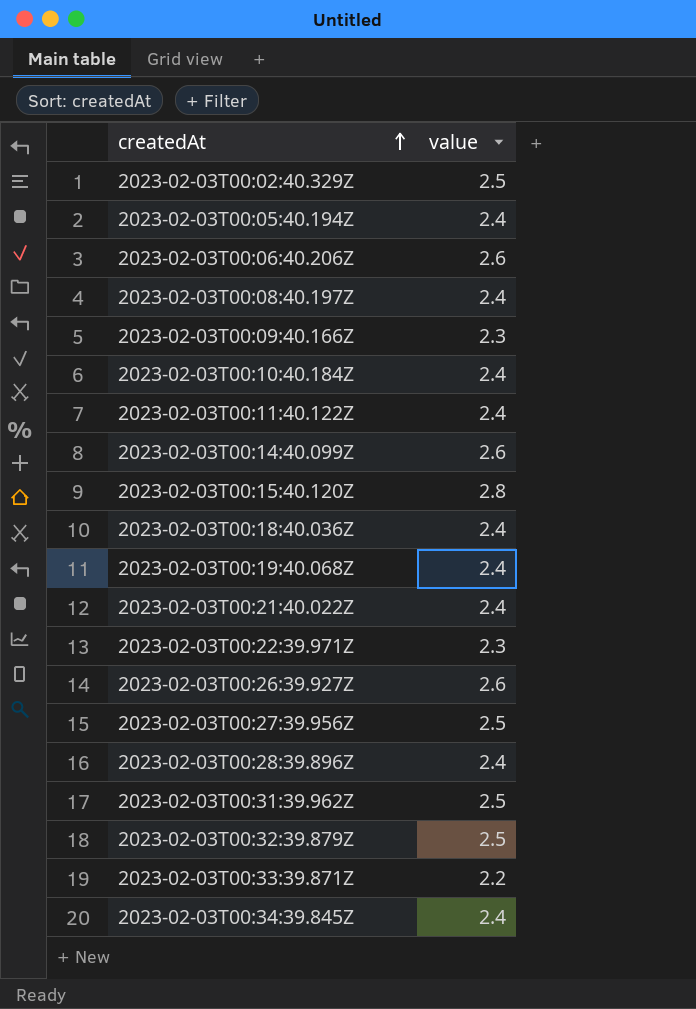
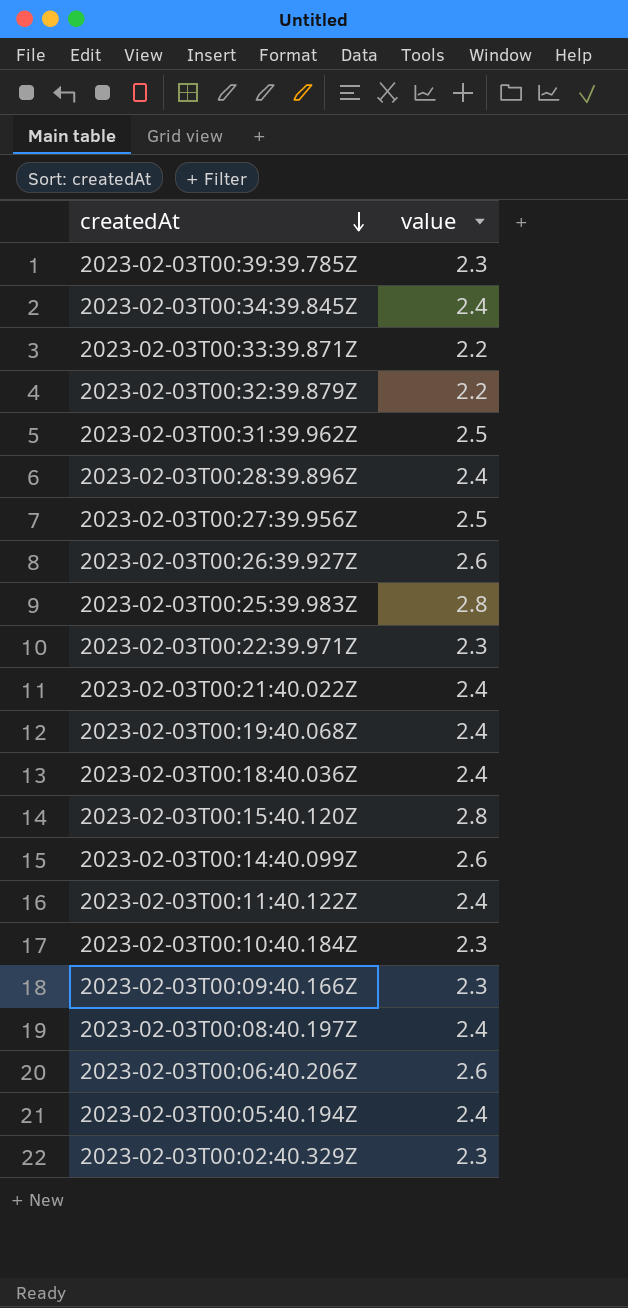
row order: createdAt ascending -> createdAt descending
row 2023-02-03T00:39:39.785Z: none -> 2.3
2023-02-03T00:32:39.879Z | value: 2.5 -> 2.2
row 2023-02-03T00:25:39.983Z: none -> 2.8
2023-02-03T00:10:40.184Z | value: 2.4 -> 2.3
2023-02-03T00:02:40.329Z | value: 2.5 -> 2.3

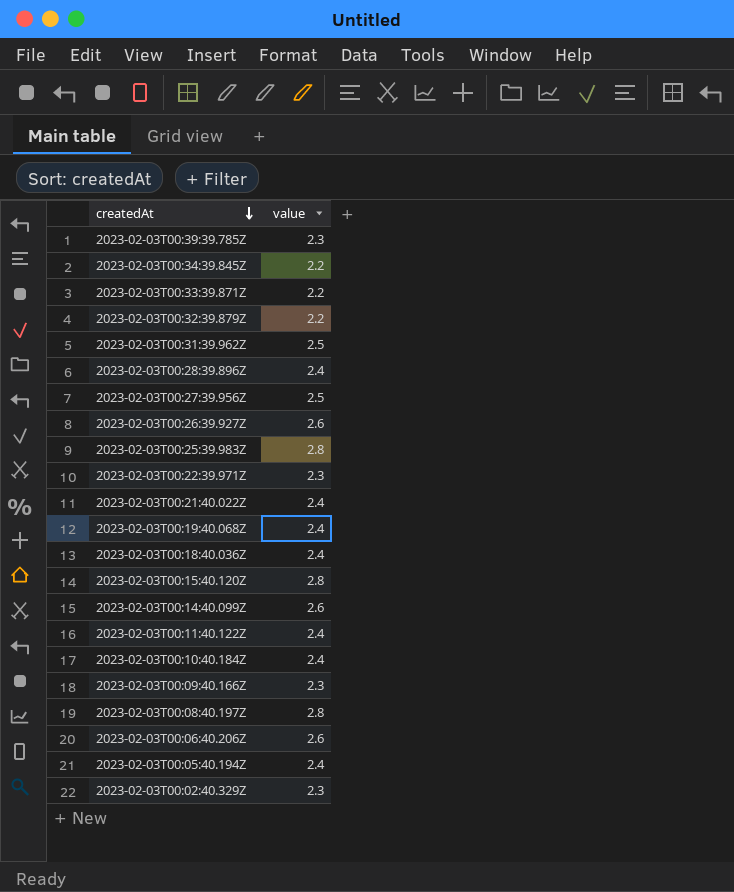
2023-02-03T00:34:39.845Z | value: 2.4 -> 2.2
2023-02-03T00:10:40.184Z | value: 2.3 -> 2.4
2023-02-03T00:08:40.197Z | value: 2.4 -> 2.8

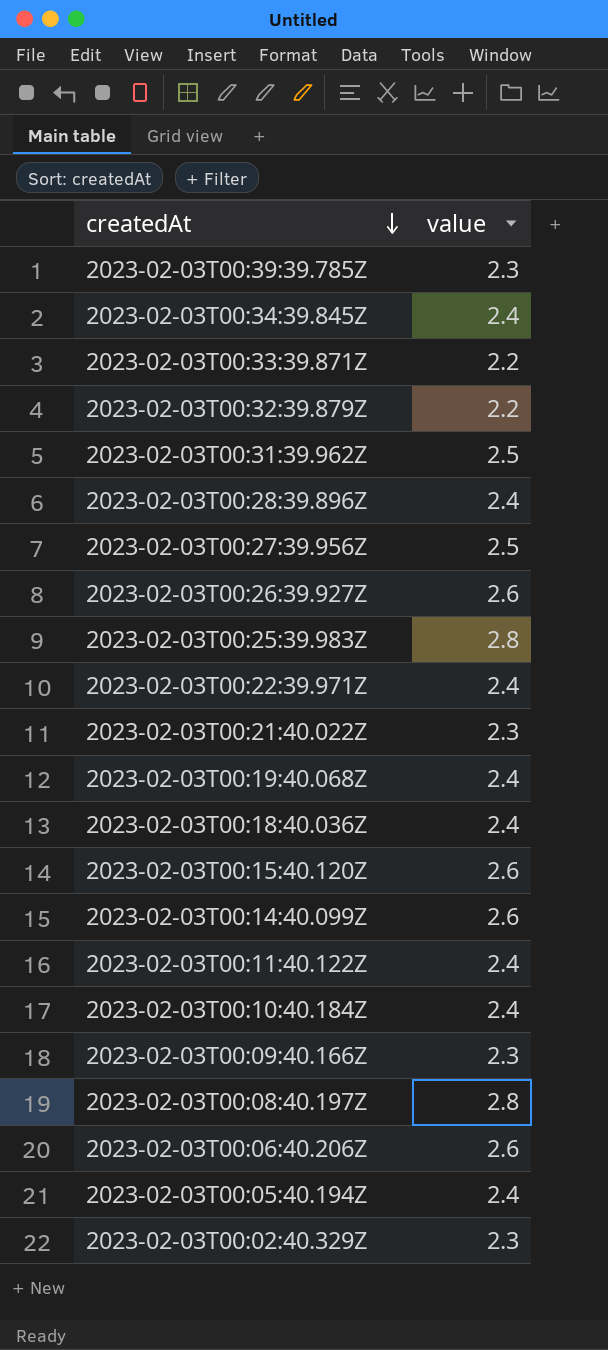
2023-02-03T00:34:39.845Z | value: 2.2 -> 2.4
2023-02-03T00:22:39.971Z | value: 2.3 -> 2.4
2023-02-03T00:21:40.022Z | value: 2.4 -> 2.3
2023-02-03T00:15:40.120Z | value: 2.8 -> 2.6

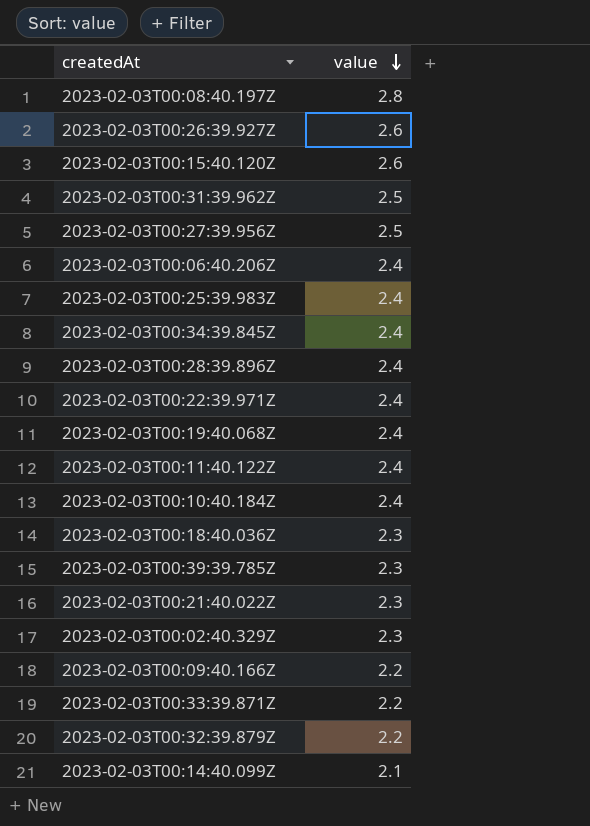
row order: createdAt descending -> value descending
row 2023-02-03T00:05:40.194Z: 2.4 -> none
2023-02-03T00:06:40.206Z | value: 2.6 -> 2.4
2023-02-03T00:25:39.983Z | value: 2.8 -> 2.4
2023-02-03T00:18:40.036Z | value: 2.4 -> 2.3
2023-02-03T00:09:40.166Z | value: 2.3 -> 2.2
2023-02-03T00:14:40.099Z | value: 2.6 -> 2.1

